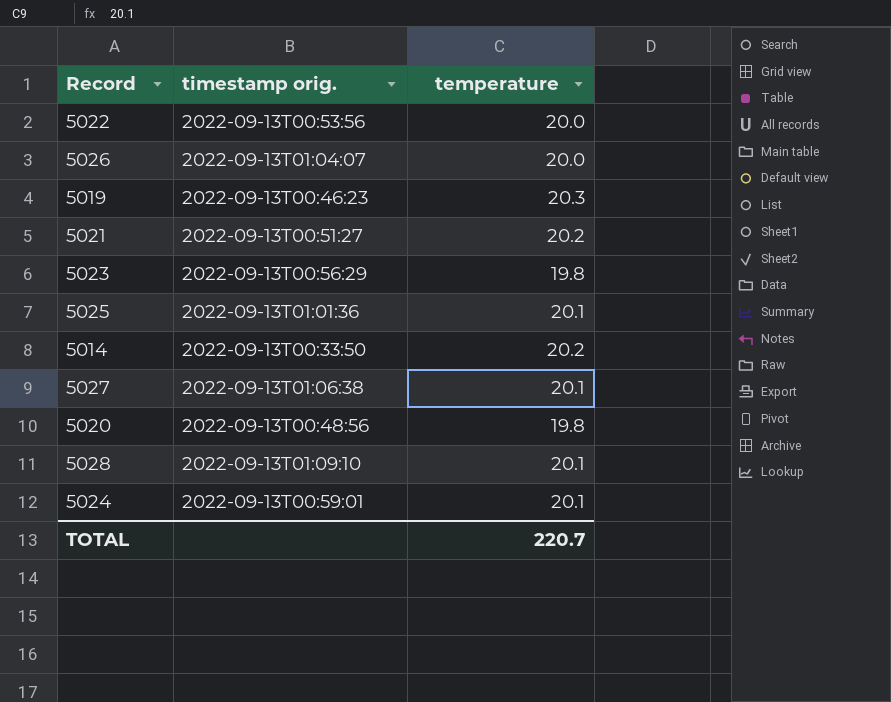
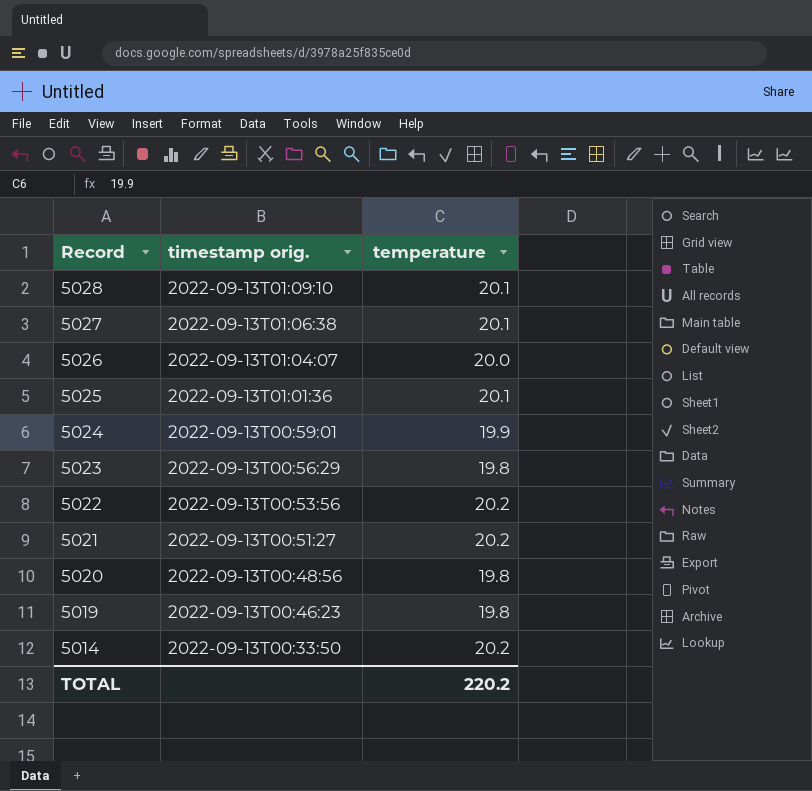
row order: none -> Record descending
5024 | temperature: 20.1 -> 19.9
5022 | temperature: 20.0 -> 20.2
5019 | temperature: 20.3 -> 19.8
TOTAL | temperature: 220.7 -> 220.2

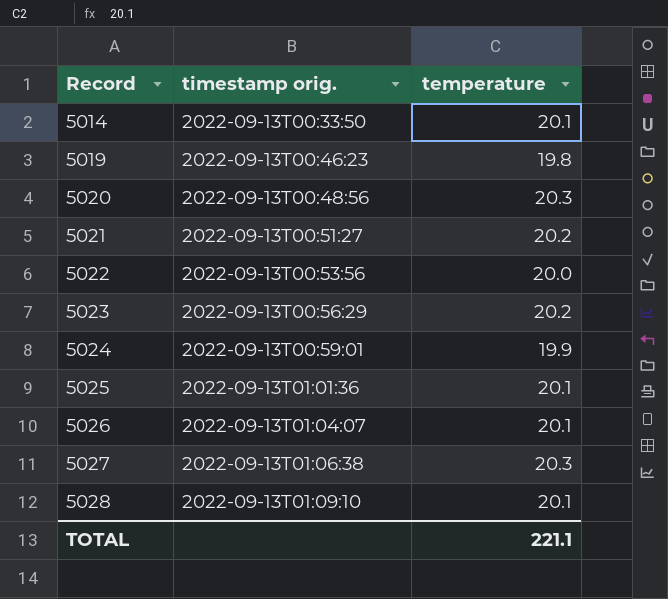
row order: Record descending -> Record ascending
5014 | temperature: 20.2 -> 20.1
5020 | temperature: 19.8 -> 20.3
5022 | temperature: 20.2 -> 20.0
5023 | temperature: 19.8 -> 20.2
5026 | temperature: 20.0 -> 20.1
5027 | temperature: 20.1 -> 20.3
TOTAL | temperature: 220.2 -> 221.1

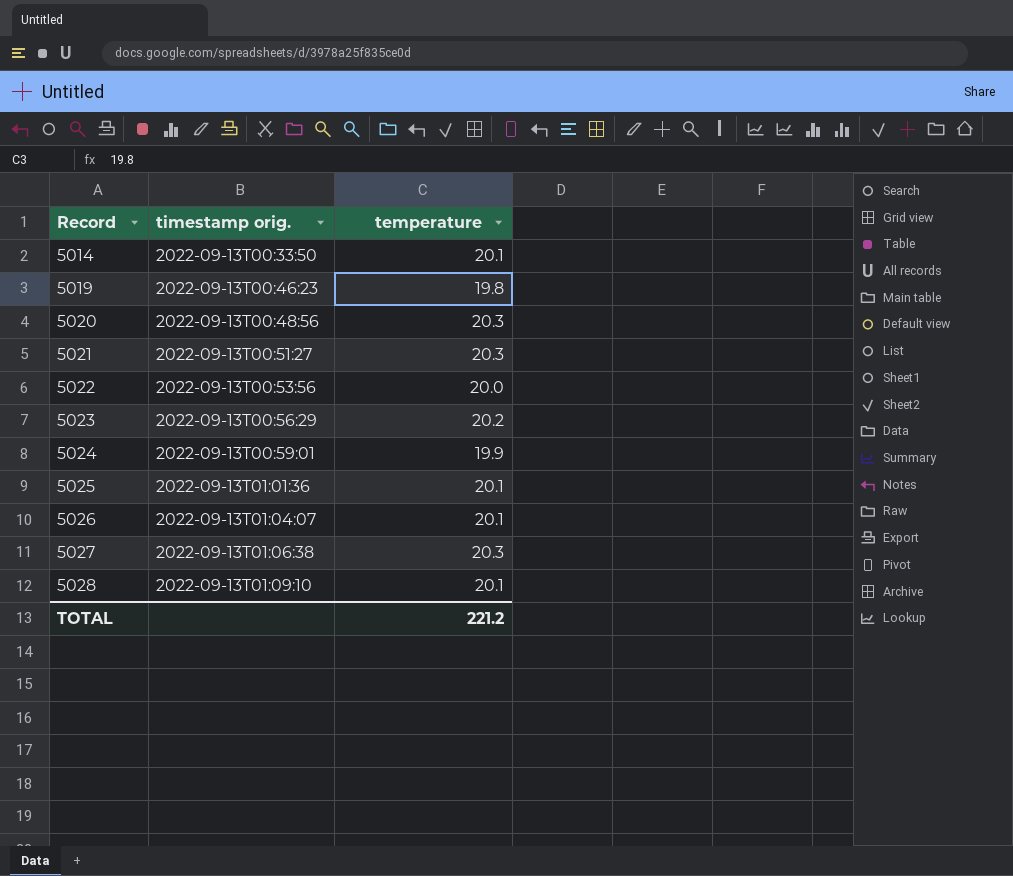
5021 | temperature: 20.2 -> 20.3
TOTAL | temperature: 221.1 -> 221.2

